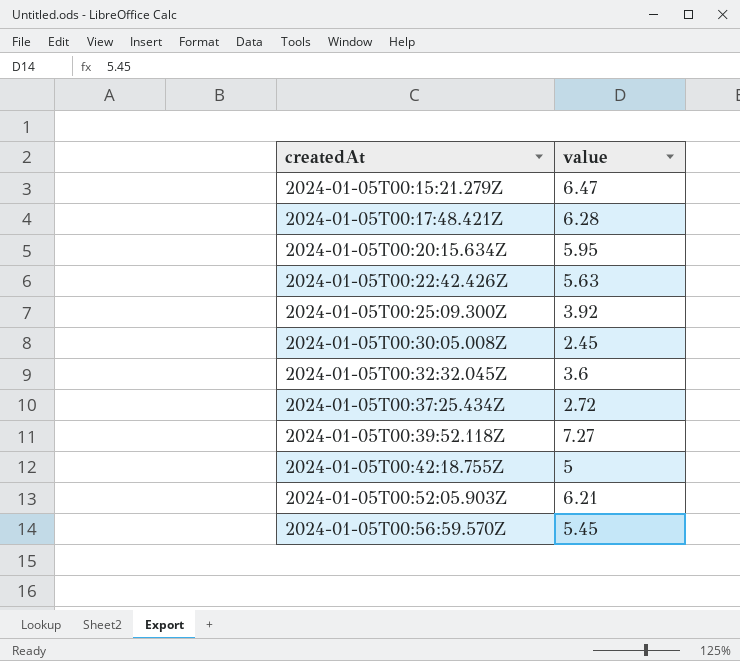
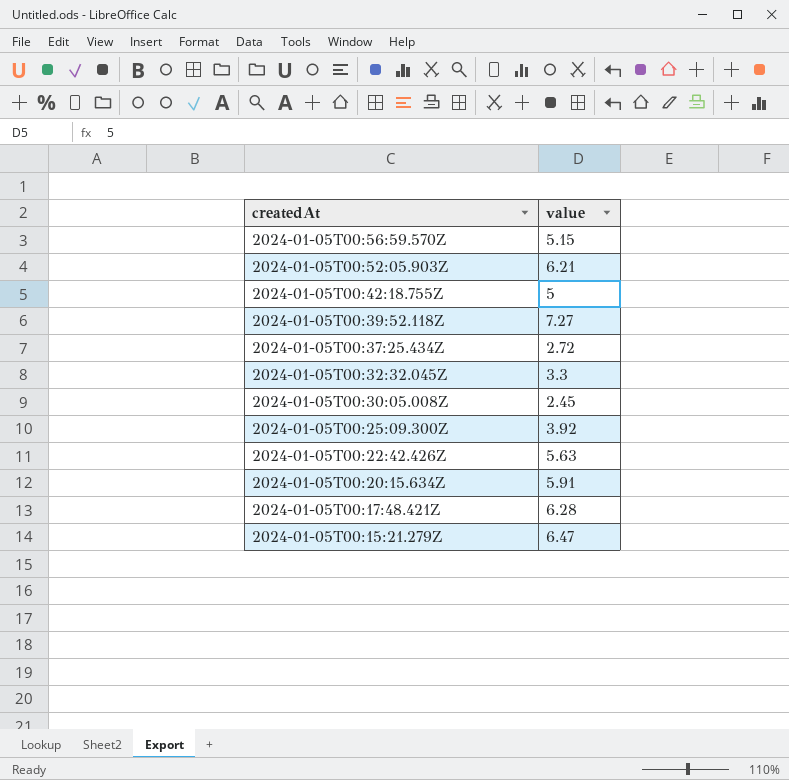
row order: createdAt ascending -> createdAt descending
2024-01-05T00:56:59.570Z | value: 5.45 -> 5.15
2024-01-05T00:32:32.045Z | value: 3.6 -> 3.3
2024-01-05T00:20:15.634Z | value: 5.95 -> 5.91

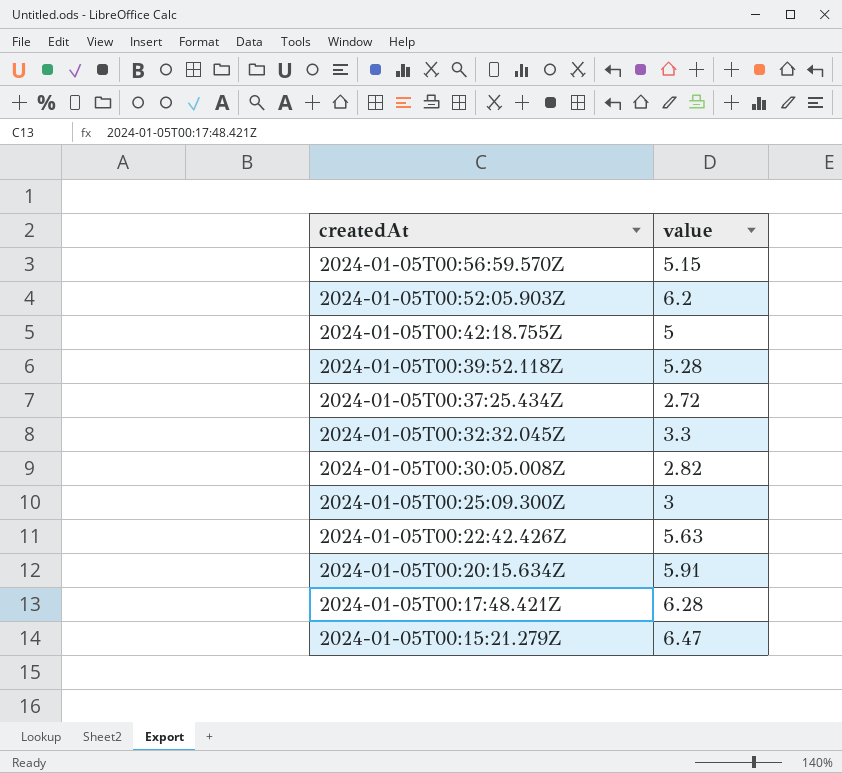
2024-01-05T00:52:05.903Z | value: 6.21 -> 6.2
2024-01-05T00:39:52.118Z | value: 7.27 -> 5.28
2024-01-05T00:30:05.008Z | value: 2.45 -> 2.82
2024-01-05T00:25:09.300Z | value: 3.92 -> 3

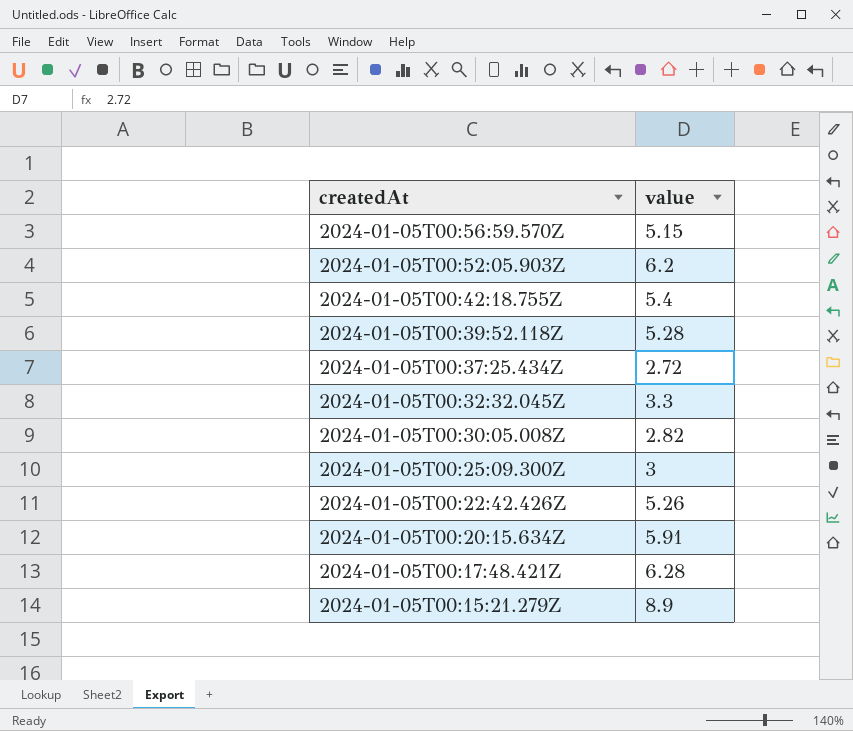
2024-01-05T00:42:18.755Z | value: 5 -> 5.4
2024-01-05T00:22:42.426Z | value: 5.63 -> 5.26
2024-01-05T00:15:21.279Z | value: 6.47 -> 8.9

